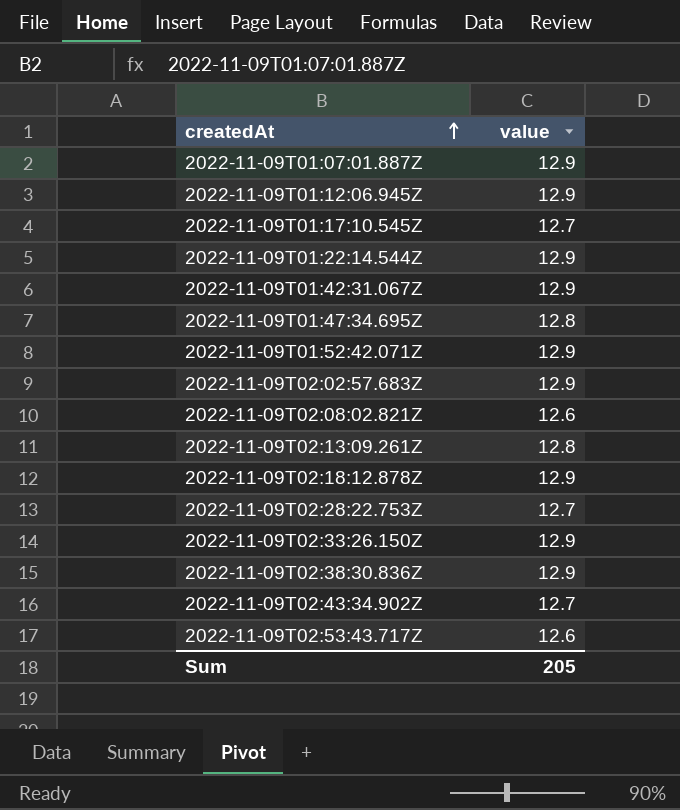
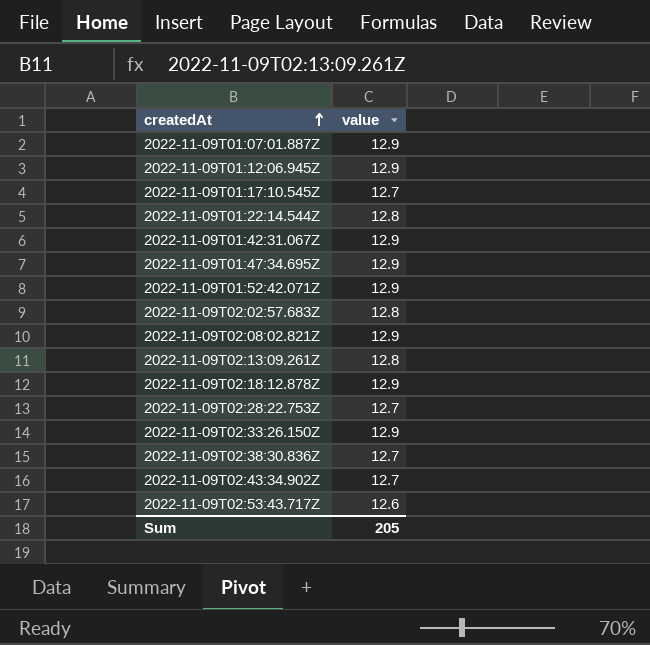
2022-11-09T01:22:14.544Z | value: 12.9 -> 12.8
2022-11-09T01:47:34.695Z | value: 12.8 -> 12.9
2022-11-09T02:02:57.683Z | value: 12.9 -> 12.8
2022-11-09T02:08:02.821Z | value: 12.6 -> 12.9
2022-11-09T02:38:30.836Z | value: 12.9 -> 12.7

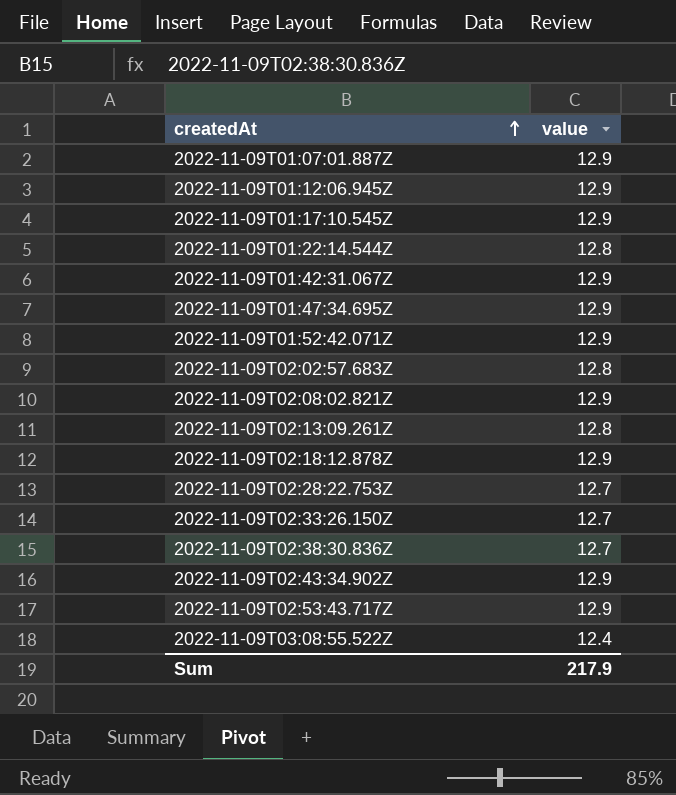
2022-11-09T01:17:10.545Z | value: 12.7 -> 12.9
2022-11-09T02:33:26.150Z | value: 12.9 -> 12.7
2022-11-09T02:43:34.902Z | value: 12.7 -> 12.9
2022-11-09T02:53:43.717Z | value: 12.6 -> 12.9
row 2022-11-09T03:08:55.522Z: none -> 12.4
Sum | value: 205 -> 217.9

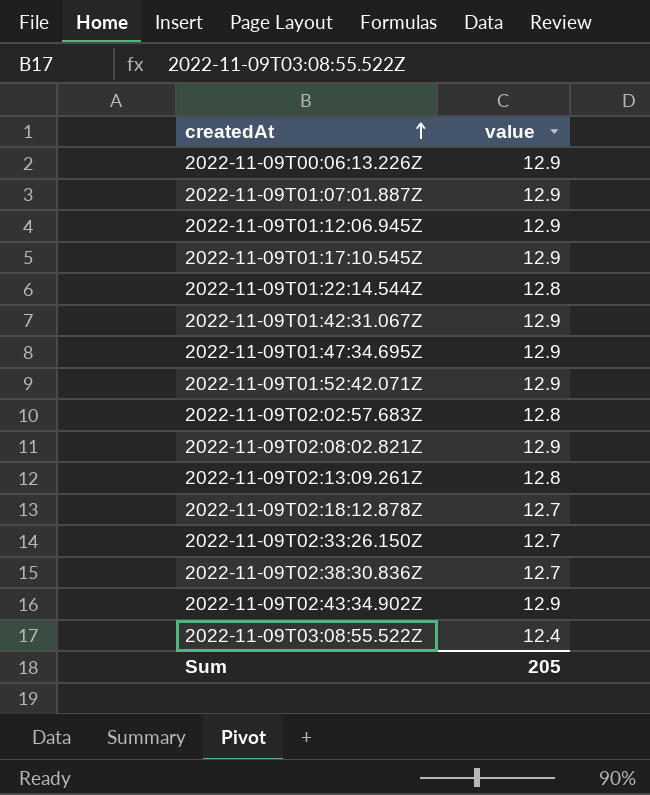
row 2022-11-09T02:28:22.753Z: 12.7 -> none
row 2022-11-09T02:53:43.717Z: 12.9 -> none
row 2022-11-09T00:06:13.226Z: none -> 12.9
2022-11-09T02:18:12.878Z | value: 12.9 -> 12.7
Sum | value: 217.9 -> 205

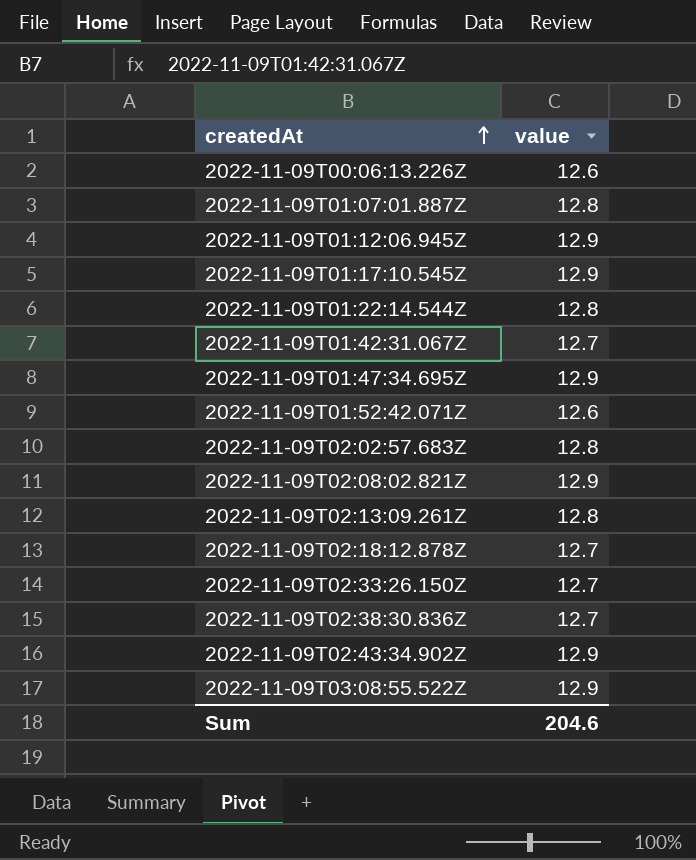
2022-11-09T00:06:13.226Z | value: 12.9 -> 12.6
2022-11-09T01:07:01.887Z | value: 12.9 -> 12.8
2022-11-09T01:42:31.067Z | value: 12.9 -> 12.7
2022-11-09T01:52:42.071Z | value: 12.9 -> 12.6
2022-11-09T03:08:55.522Z | value: 12.4 -> 12.9
Sum | value: 205 -> 204.6

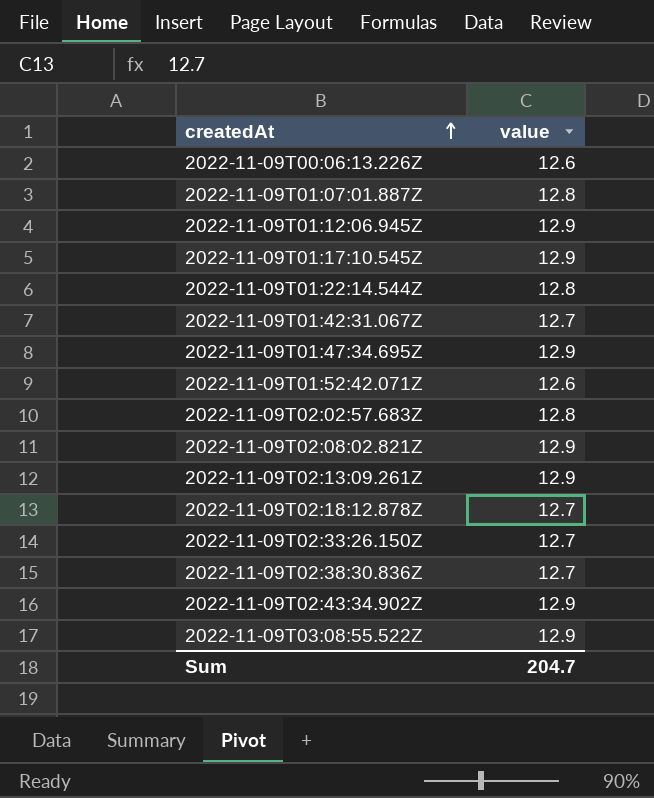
2022-11-09T02:13:09.261Z | value: 12.8 -> 12.9
Sum | value: 204.6 -> 204.7

